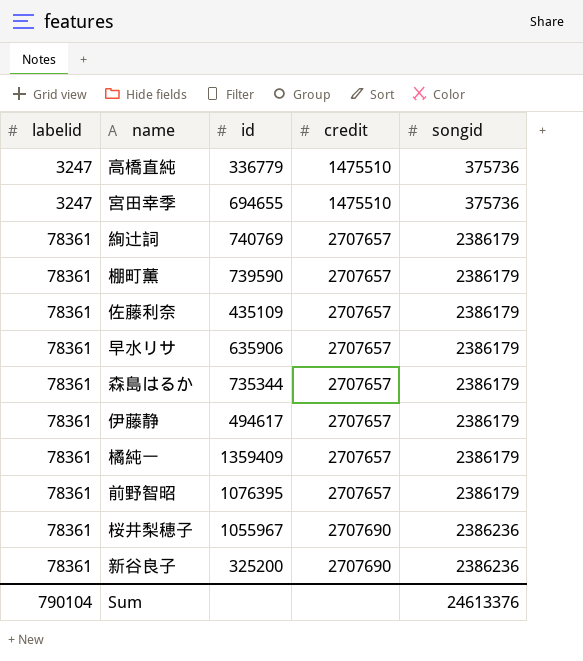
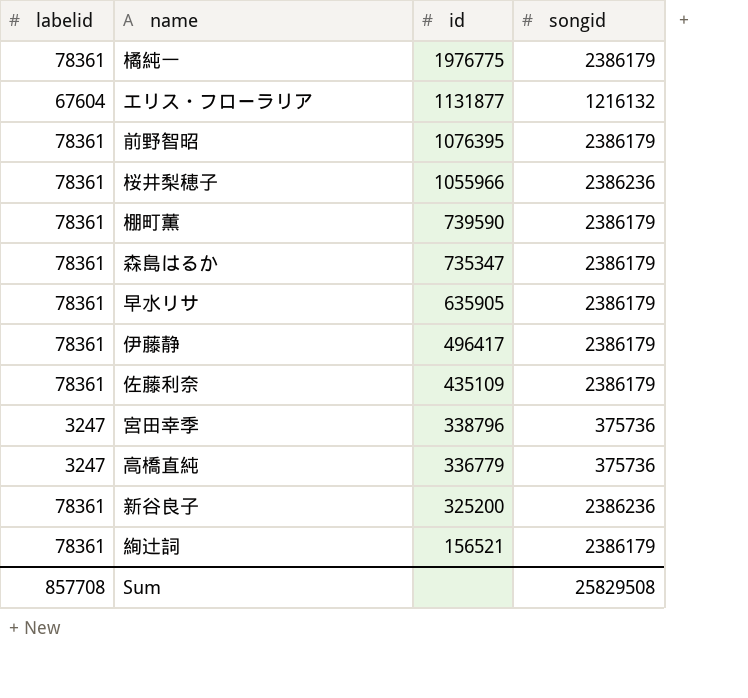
row order: labelid ascending -> id descending
column credit | position: 4 -> none
橘純一 | id: 1359409 -> 1976775
row エリス・フローラリア: none -> 67604 | 1131877 | 1216132
桜井梨穂子 | id: 1055967 -> 1055966
森島はるか | id: 735344 -> 735347
早水リサ | id: 635906 -> 635905
伊藤静 | id: 494617 -> 496417
宮田幸季 | id: 694655 -> 338796
絢辻詞 | id: 740769 -> 156521
Sum | labelid: 790104 -> 857708
Sum | songid: 24613376 -> 25829508

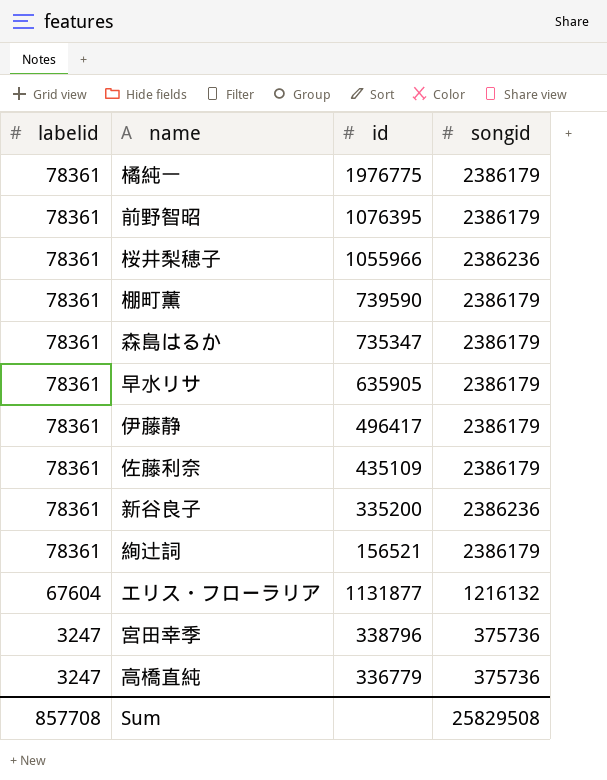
row order: id descending -> labelid descending
新谷良子 | id: 325200 -> 335200

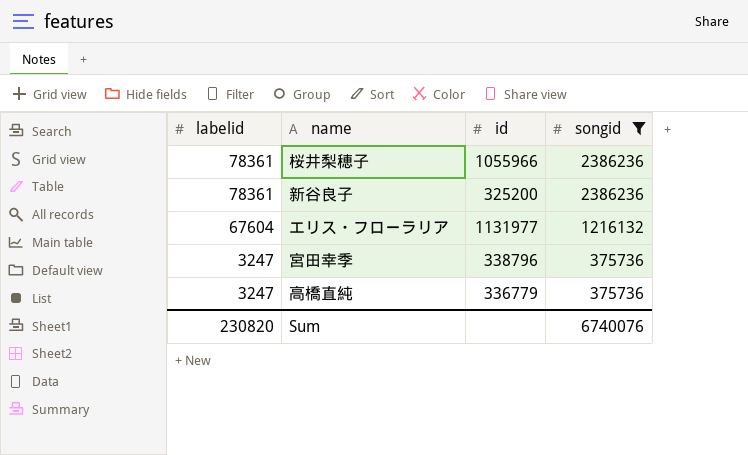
filter: none -> songid != 2386179
新谷良子 | id: 335200 -> 325200
エリス・フローラリア | id: 1131877 -> 1131977
Sum | labelid: 857708 -> 230820
Sum | songid: 25829508 -> 6740076

